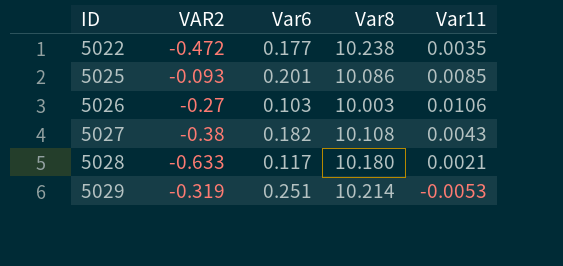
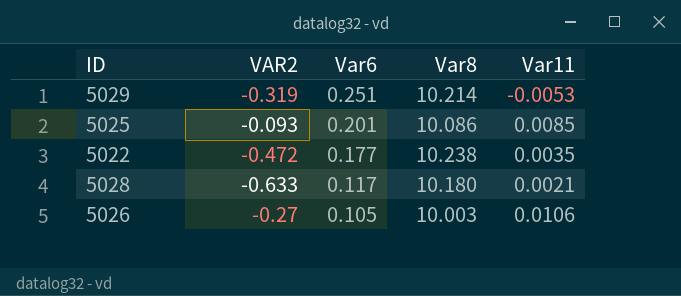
row order: ID ascending -> Var6 descending
row 5027: -0.38 | 0.182 | 10.108 | 0.0043 -> none
5026 | Var6: 0.103 -> 0.105

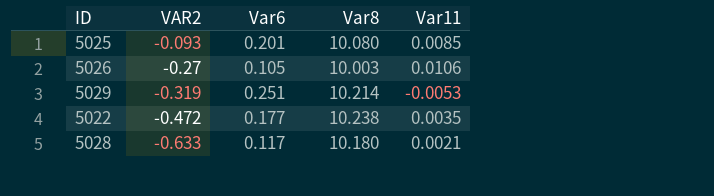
row order: Var6 descending -> VAR2 descending
5025 | Var8: 10.086 -> 10.080

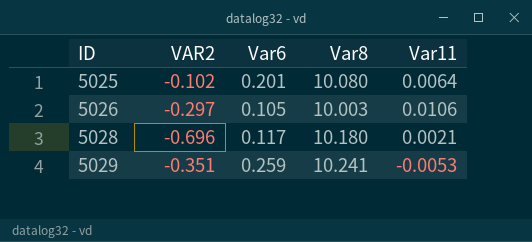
row order: VAR2 descending -> ID ascending
row 5022: -0.472 | 0.177 | 10.238 | 0.0035 -> none
5025 | VAR2: -0.093 -> -0.102
5025 | Var11: 0.0085 -> 0.0064
5026 | VAR2: -0.27 -> -0.297
5028 | VAR2: -0.633 -> -0.696
5029 | VAR2: -0.319 -> -0.351
5029 | Var6: 0.251 -> 0.259
5029 | Var8: 10.214 -> 10.241

